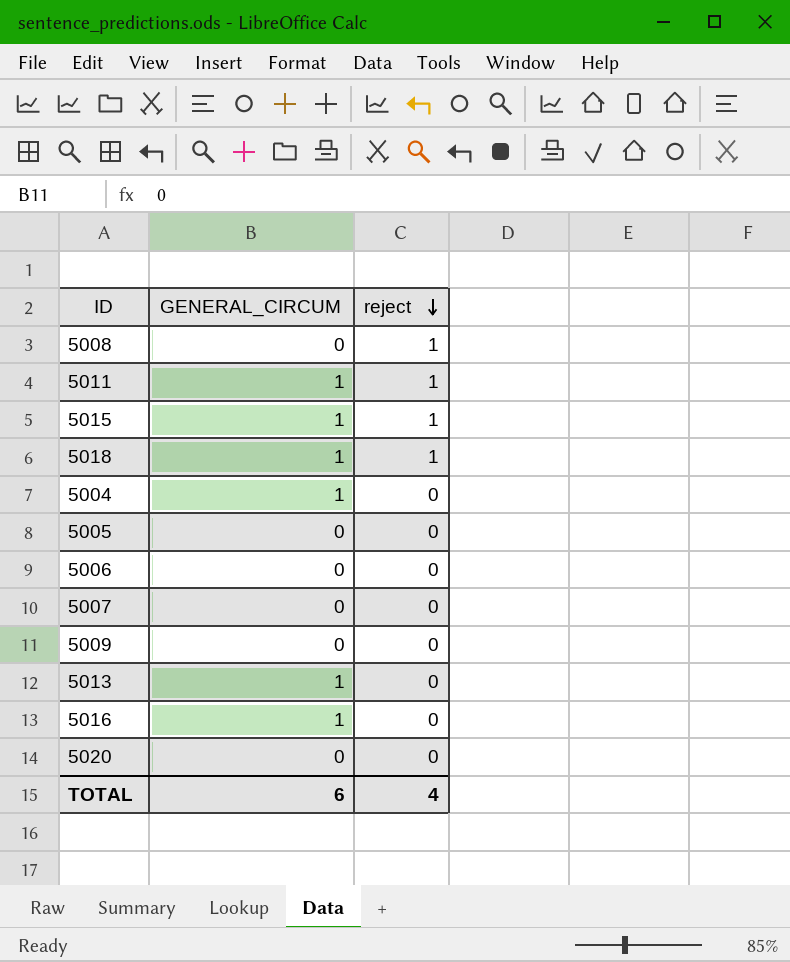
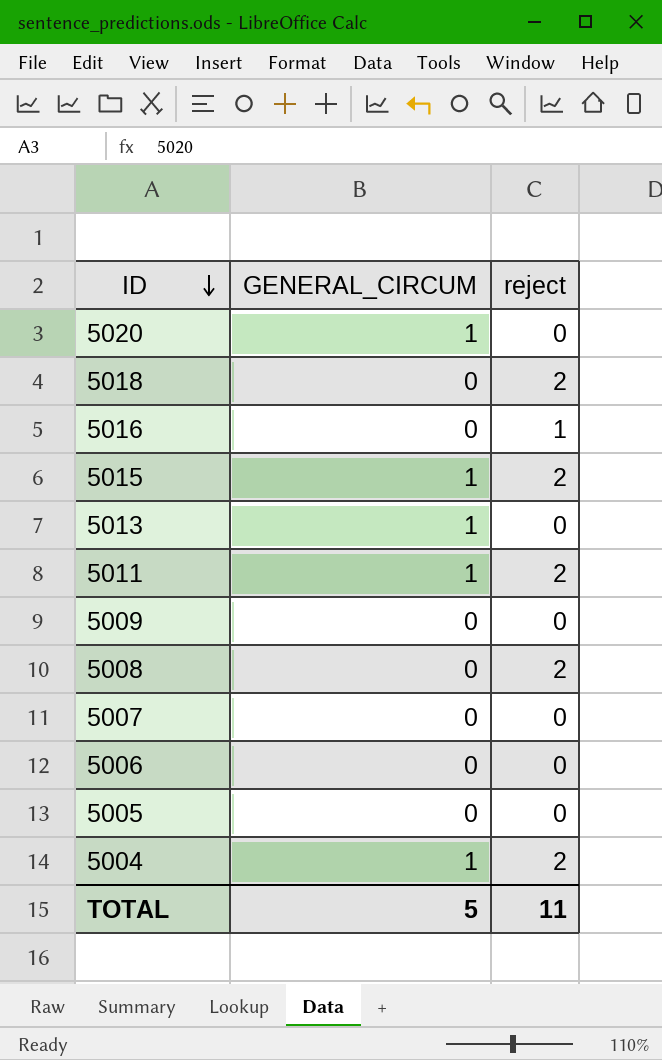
row order: reject descending -> ID descending
5020 | GENERAL_CIRCUM: 0 -> 1
5018 | GENERAL_CIRCUM: 1 -> 0
5018 | reject: 1 -> 2
5016 | GENERAL_CIRCUM: 1 -> 0
5016 | reject: 0 -> 1
5015 | reject: 1 -> 2
5011 | reject: 1 -> 2
5008 | reject: 1 -> 2
5004 | reject: 0 -> 2
TOTAL | GENERAL_CIRCUM: 6 -> 5
TOTAL | reject: 4 -> 11

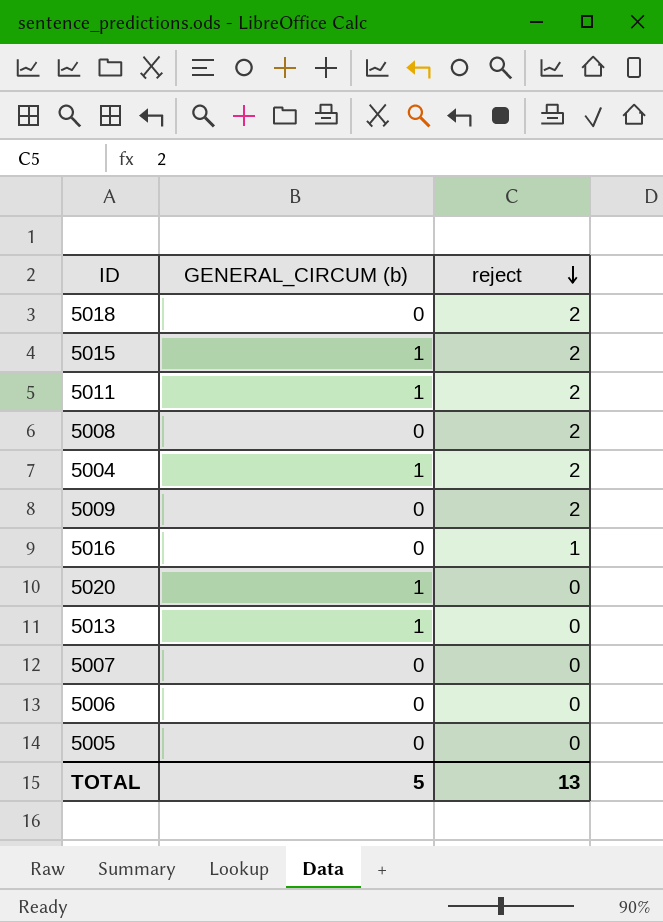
row order: ID descending -> reject descending
column name: GENERAL_CIRCUM -> GENERAL_CIRCUM (b)
5009 | reject: 0 -> 2
TOTAL | reject: 11 -> 13

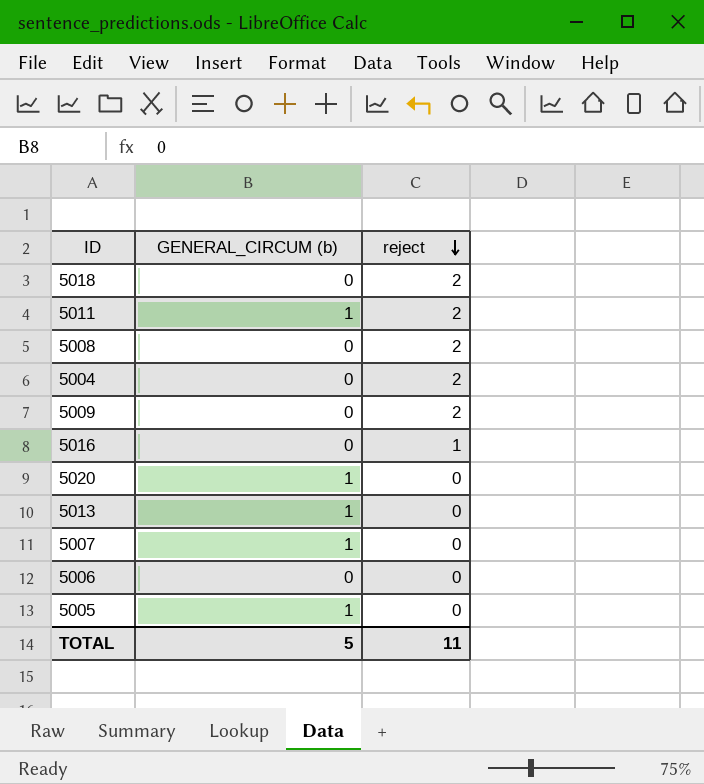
row 5015: 1 | 2 -> none
5004 | GENERAL_CIRCUM (b): 1 -> 0
5007 | GENERAL_CIRCUM (b): 0 -> 1
5005 | GENERAL_CIRCUM (b): 0 -> 1
TOTAL | reject: 13 -> 11

